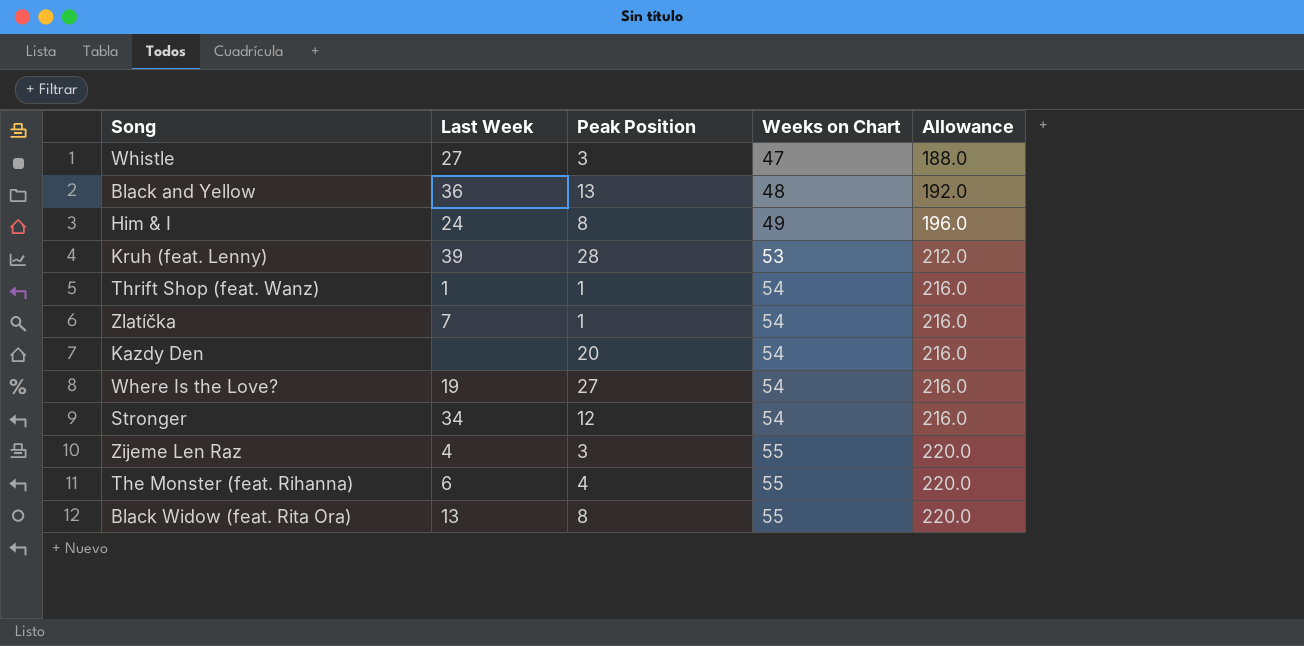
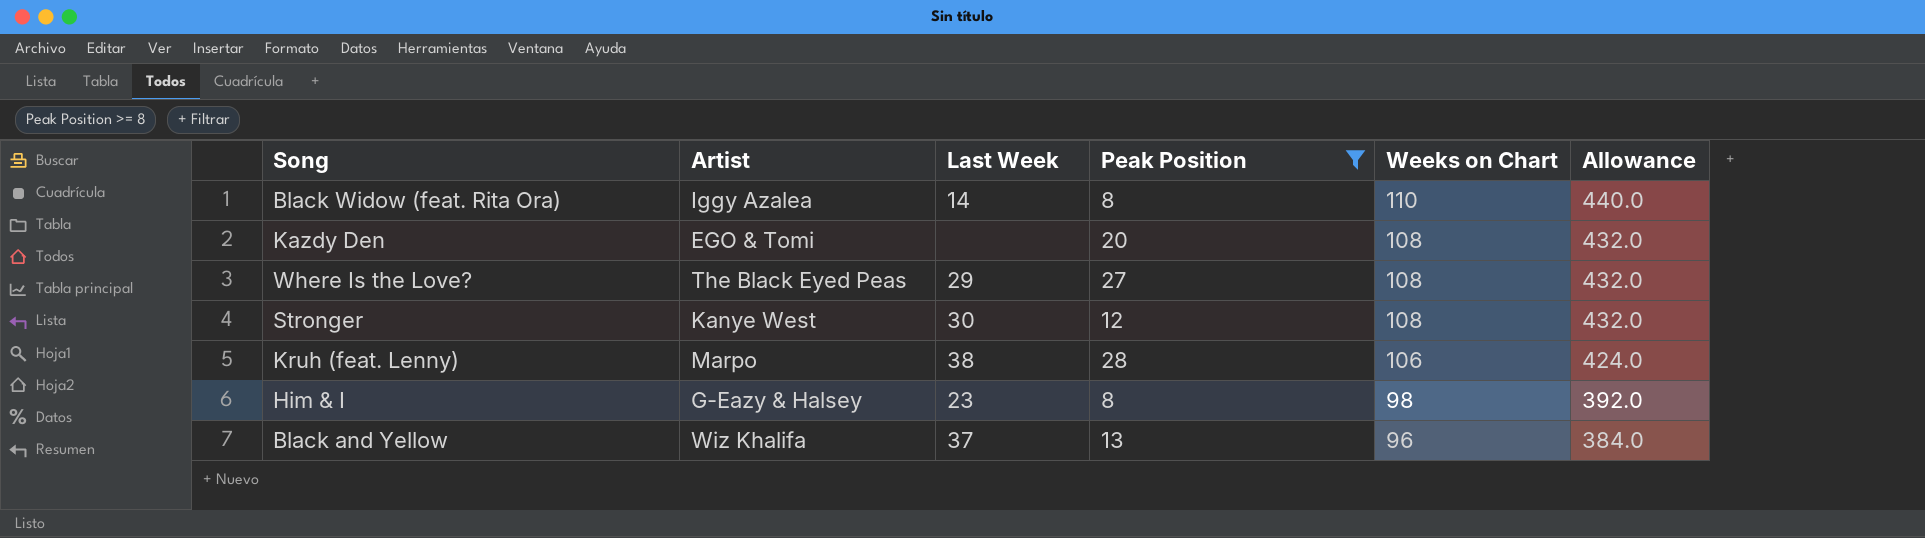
filter: none -> Peak Position >= 8
row order: Weeks on Chart ascending -> Weeks on Chart descending
column Artist | position: none -> 2
Black Widow (feat. Rita Ora) | Last Week: 13 -> 14
Black Widow (feat. Rita Ora) | Weeks on Chart: 55 -> 110
Black Widow (feat. Rita Ora) | Allowance: 220.0 -> 440.0
Kazdy Den | Weeks on Chart: 54 -> 108
Kazdy Den | Allowance: 216.0 -> 432.0
Where Is the Love? | Last Week: 19 -> 29
Where Is the Love? | Weeks on Chart: 54 -> 108
Where Is the Love? | Allowance: 216.0 -> 432.0
Stronger | Last Week: 34 -> 30
Stronger | Weeks on Chart: 54 -> 108
Stronger | Allowance: 216.0 -> 432.0
Kruh (feat. Lenny) | Last Week: 39 -> 38
Kruh (feat. Lenny) | Weeks on Chart: 53 -> 106
Kruh (feat. Lenny) | Allowance: 212.0 -> 424.0
Him & I | Last Week: 24 -> 23
Him & I | Weeks on Chart: 49 -> 98
Him & I | Allowance: 196.0 -> 392.0
Black and Yellow | Last Week: 36 -> 37
Black and Yellow | Weeks on Chart: 48 -> 96
Black and Yellow | Allowance: 192.0 -> 384.0

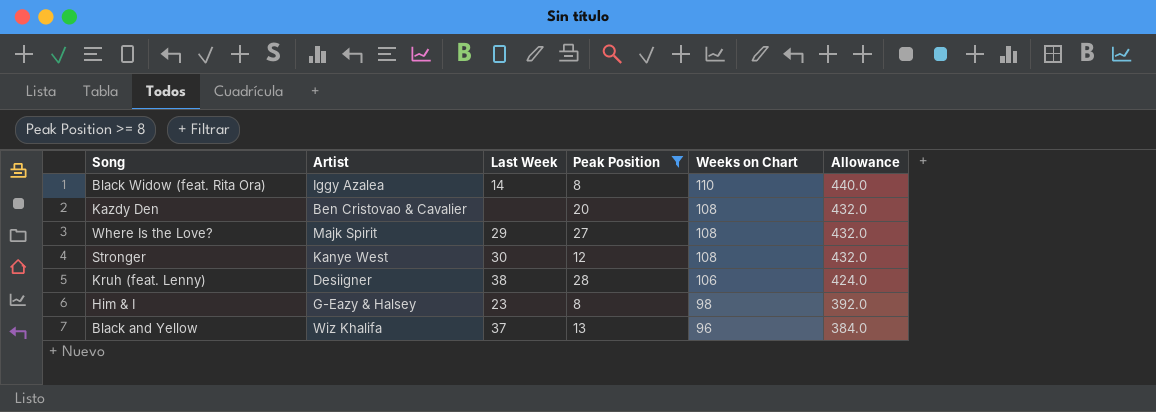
Kazdy Den | Artist: EGO & Tomi -> Ben Cristovao & Cavalier
Where Is the Love? | Artist: The Black Eyed Peas -> Majk Spirit
Kruh (feat. Lenny) | Artist: Marpo -> Desiigner

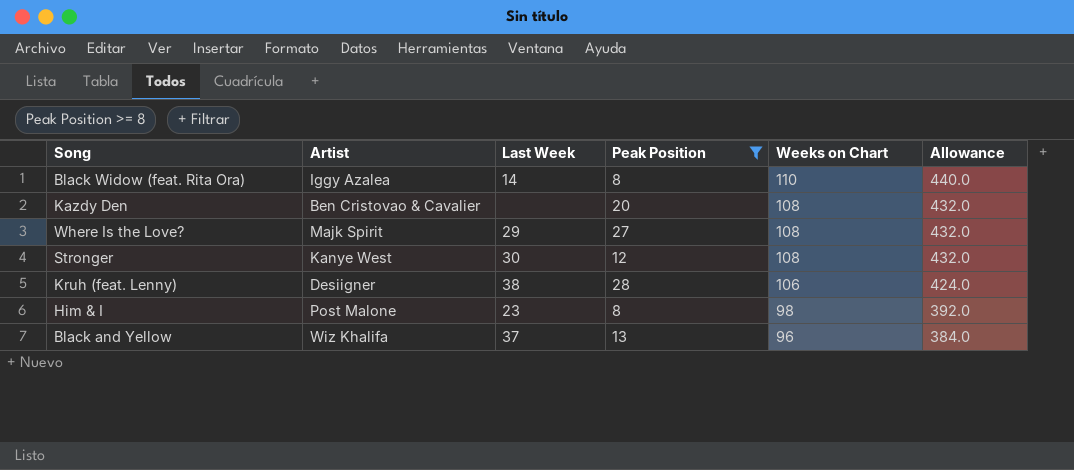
Him & I | Artist: G-Eazy & Halsey -> Post Malone

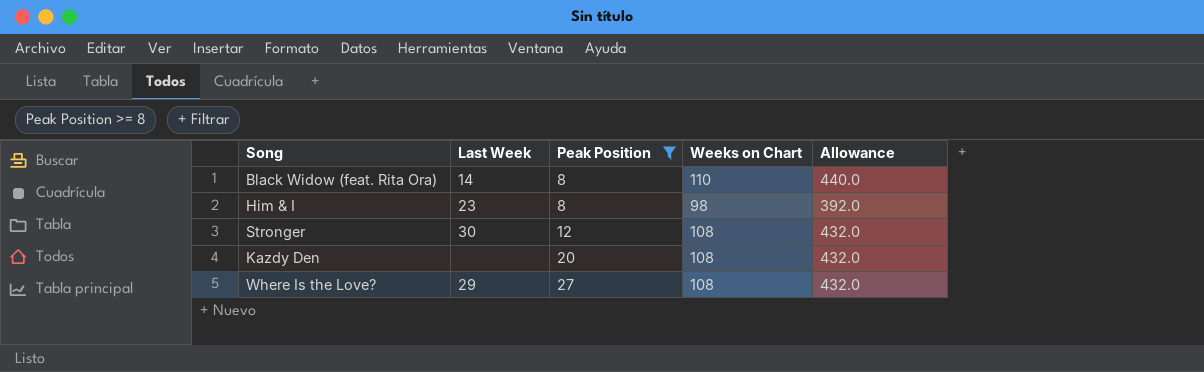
row order: Weeks on Chart descending -> Peak Position ascending
column Artist | position: 2 -> none
row Kruh (feat. Lenny): Desiigner | 38 | 28 | 106 | 424.0 -> none
row Black and Yellow: Wiz Khalifa | 37 | 13 | 96 | 384.0 -> none

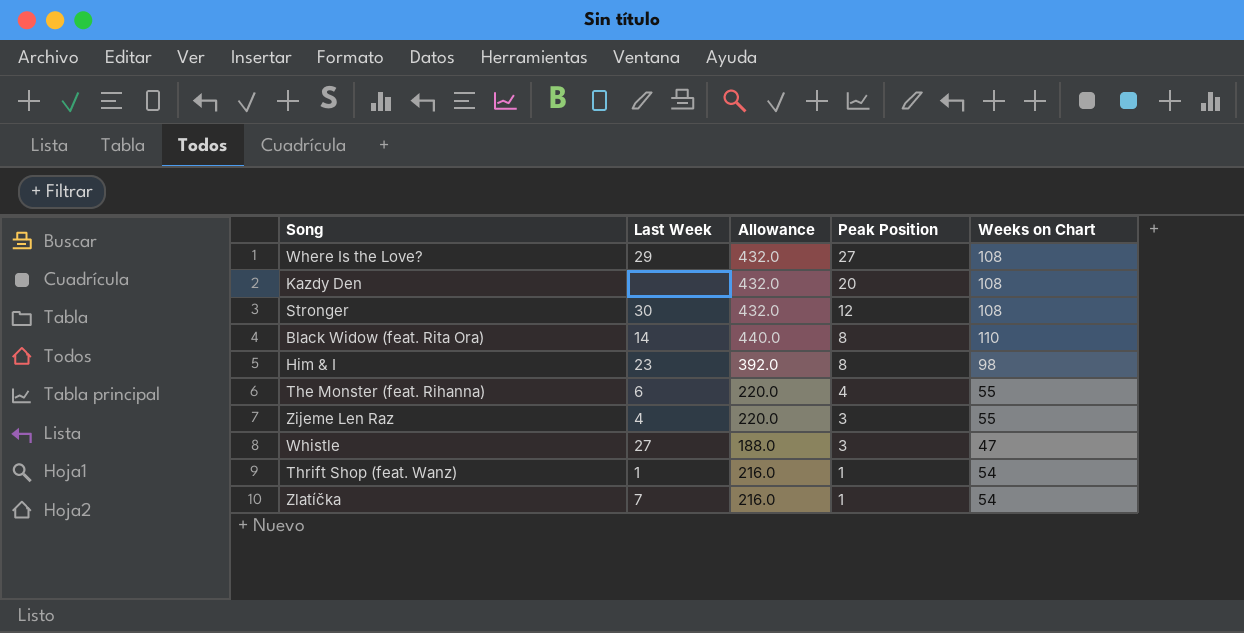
filter: Peak Position >= 8 -> none
row order: Peak Position ascending -> Peak Position descending
column Allowance | position: 5 -> 3

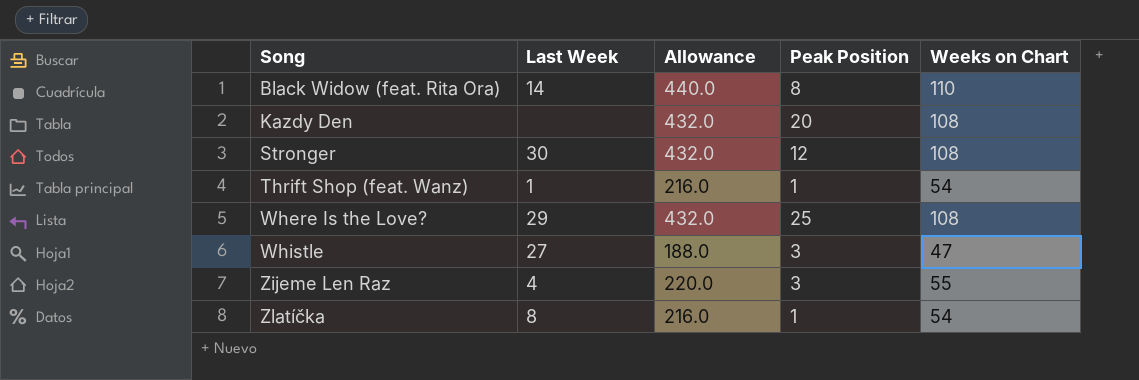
row order: Peak Position descending -> Song ascending
row Him & I: 23 | 392.0 | 8 | 98 -> none
row The Monster (feat. Rihanna): 6 | 220.0 | 4 | 55 -> none
Where Is the Love? | Peak Position: 27 -> 25
Zlatíčka | Last Week: 7 -> 8

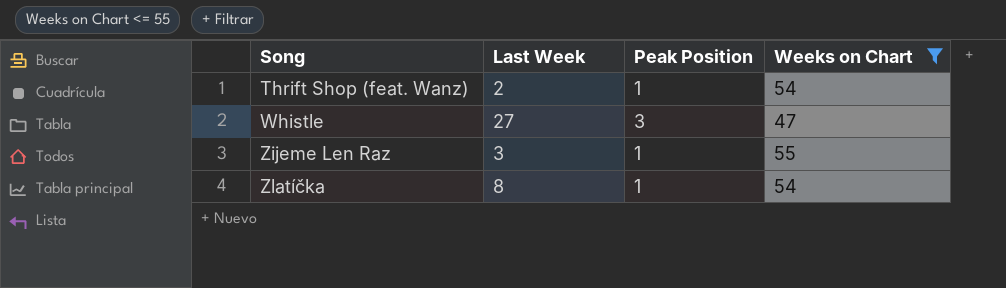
filter: none -> Weeks on Chart <= 55
column Allowance | formula: [Weeks on Chart] * 4 -> none
Thrift Shop (feat. Wanz) | Last Week: 1 -> 2
Zijeme Len Raz | Last Week: 4 -> 3
Zijeme Len Raz | Peak Position: 3 -> 1

